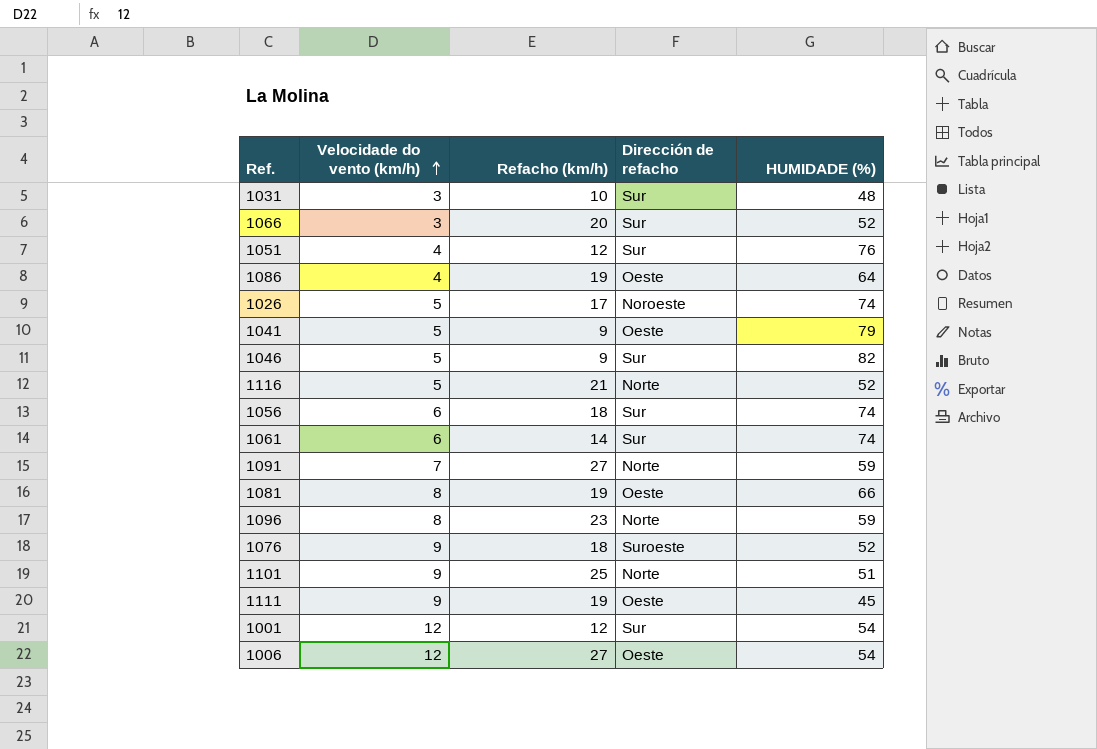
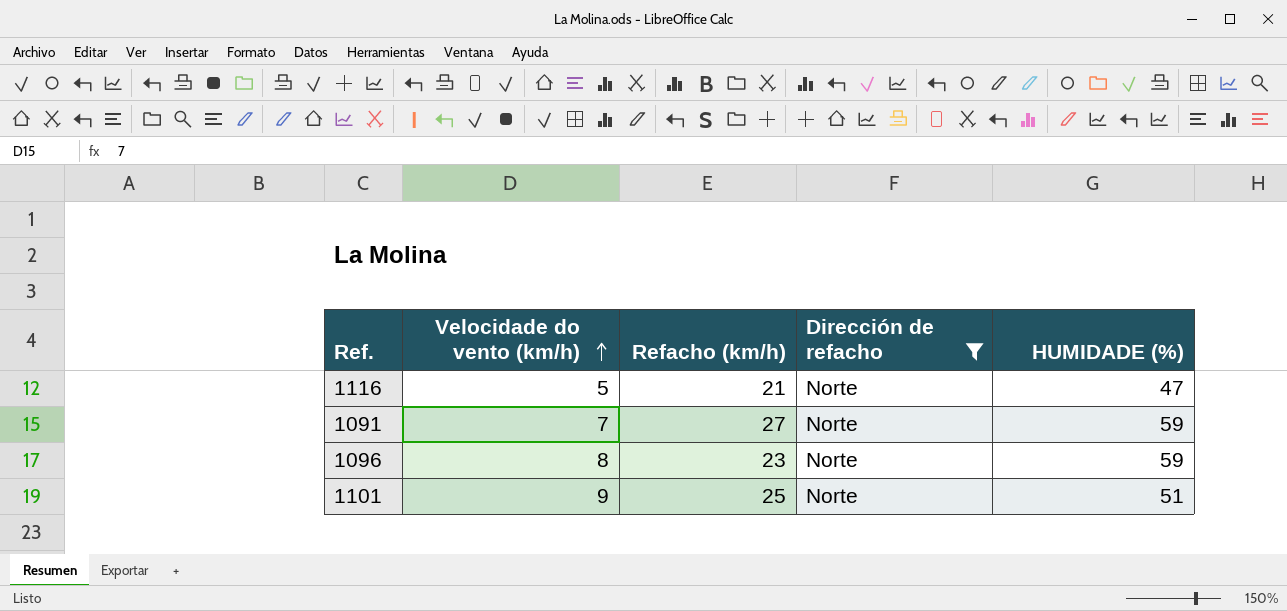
filter: none -> Dirección de refacho = Norte
1116 | HUMIDADE (%): 52 -> 47

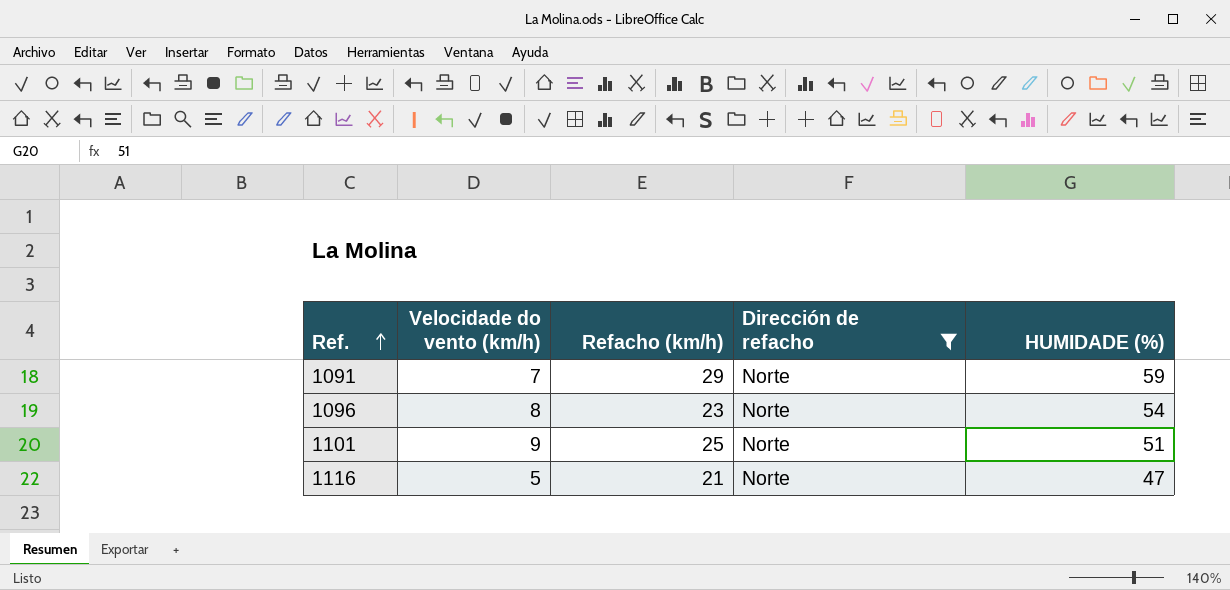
row order: Velocidade do vento (km/h) ascending -> Ref. ascending
1091 | Refacho (km/h): 27 -> 29
1096 | HUMIDADE (%): 59 -> 54

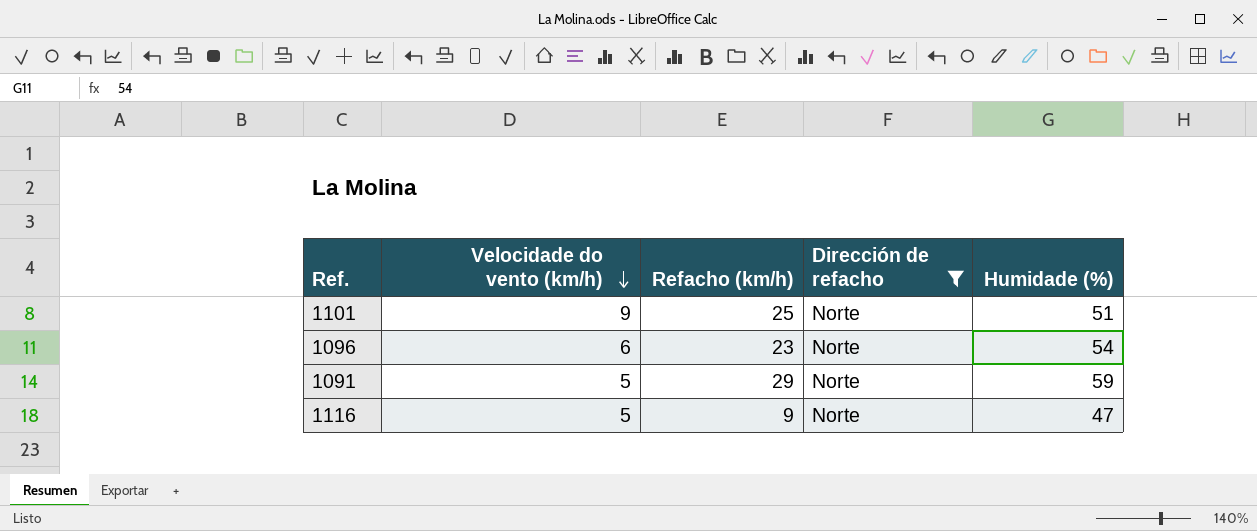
row order: Ref. ascending -> Velocidade do vento (km/h) descending
column name: HUMIDADE (%) -> Humidade (%)
1096 | Velocidade do vento (km/h): 8 -> 6
1091 | Velocidade do vento (km/h): 7 -> 5
1116 | Refacho (km/h): 21 -> 9

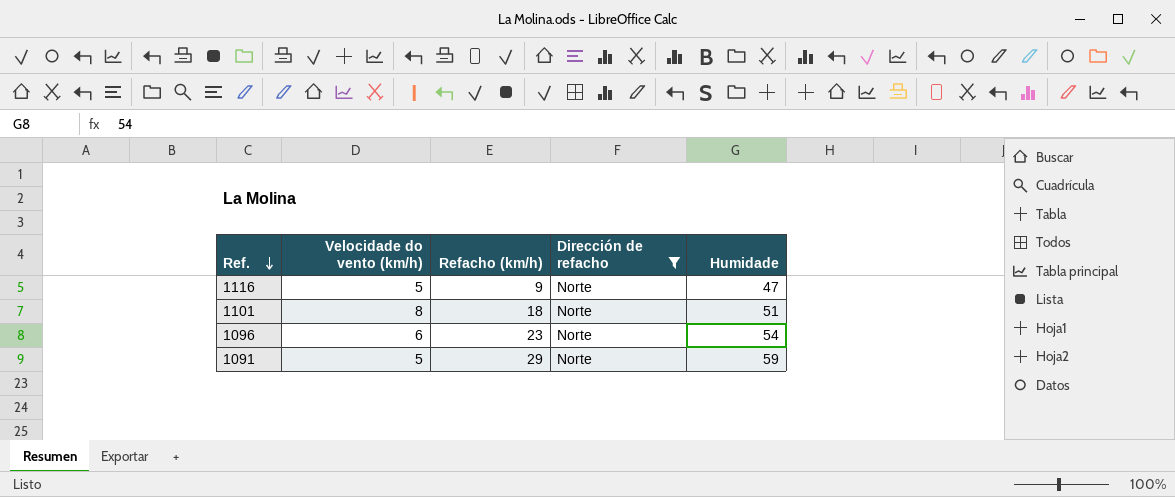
row order: Velocidade do vento (km/h) descending -> Ref. descending
column name: Humidade (%) -> Humidade
1101 | Velocidade do vento (km/h): 9 -> 8
1101 | Refacho (km/h): 25 -> 18

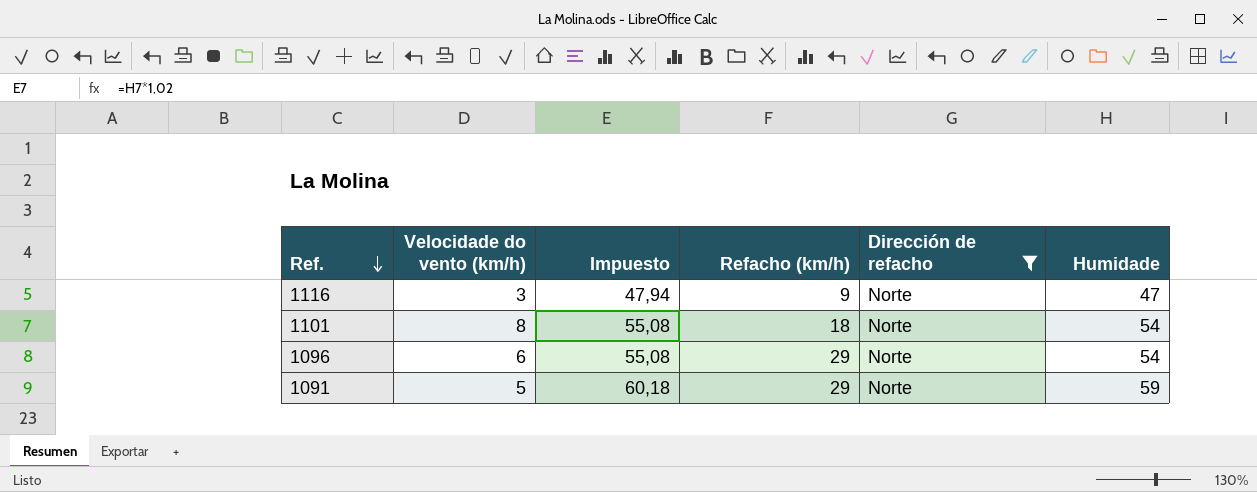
column Impuesto | formula: none -> [Humidade] * 1,02
1116 | Velocidade do vento (km/h): 5 -> 3
1101 | Humidade: 51 -> 54
1096 | Refacho (km/h): 23 -> 29

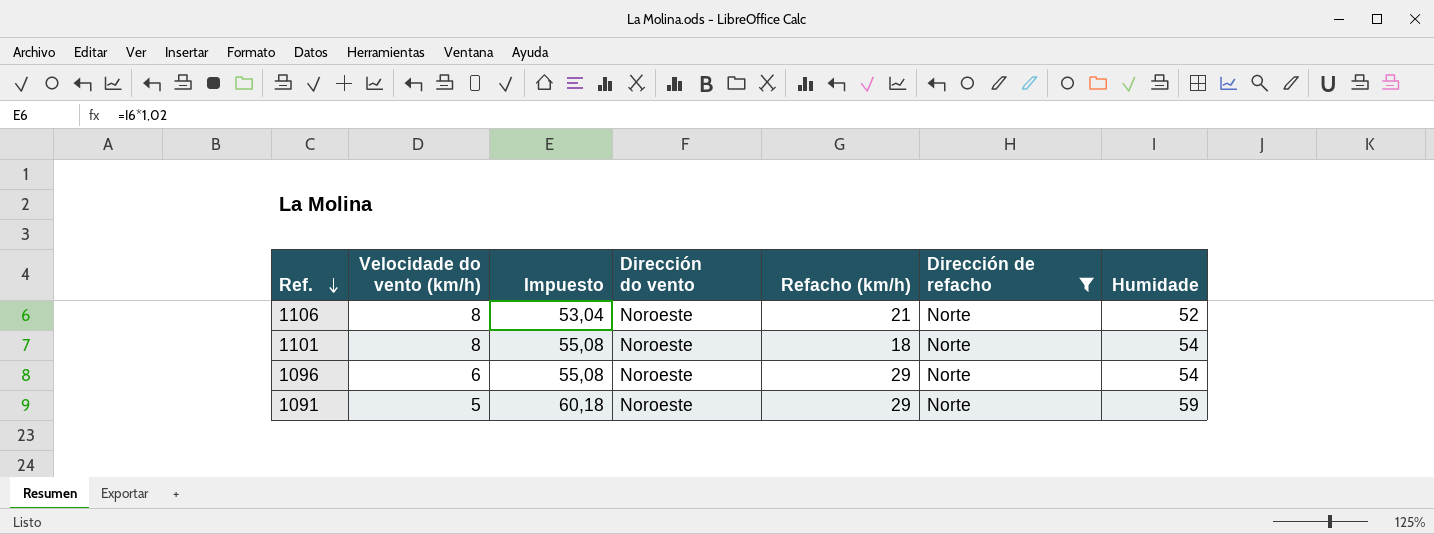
column Dirección do vento | position: none -> 4
row 1116: 3 | 47,94 | 9 | Norte | 47 -> none
row 1106: none -> 8 | 53,04 | Noroeste | 21 | Norte | 52

